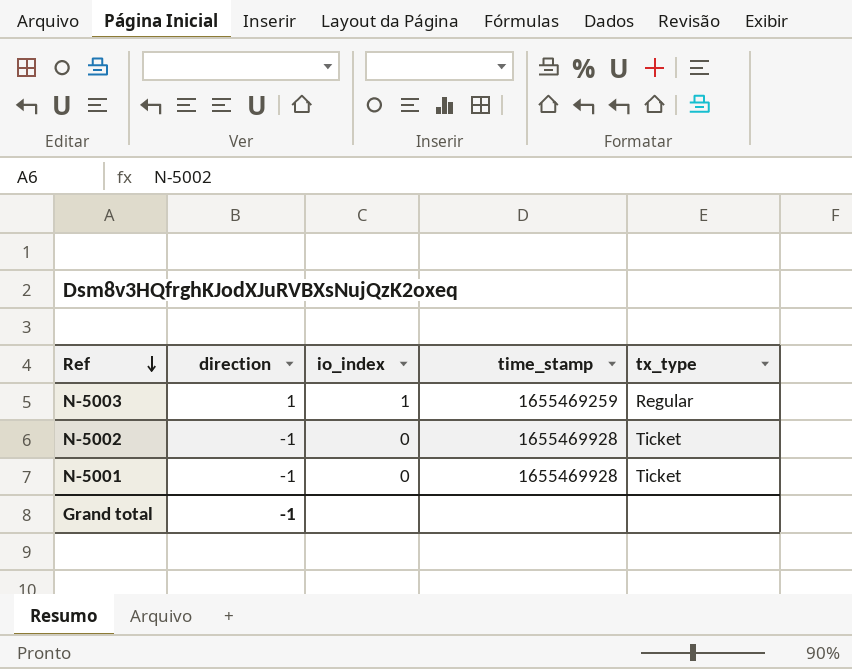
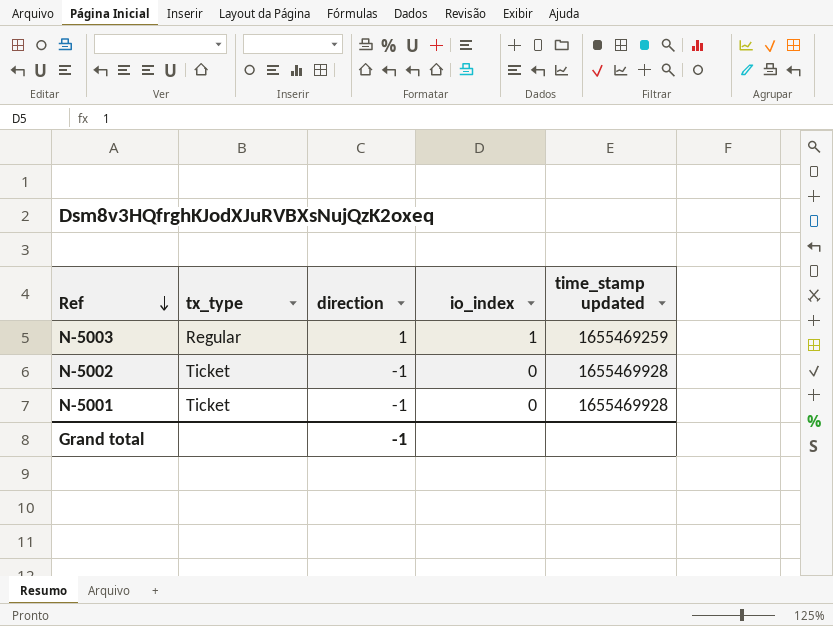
column tx_type | position: 5 -> 2
column name: time_stamp -> time_stamp updated

